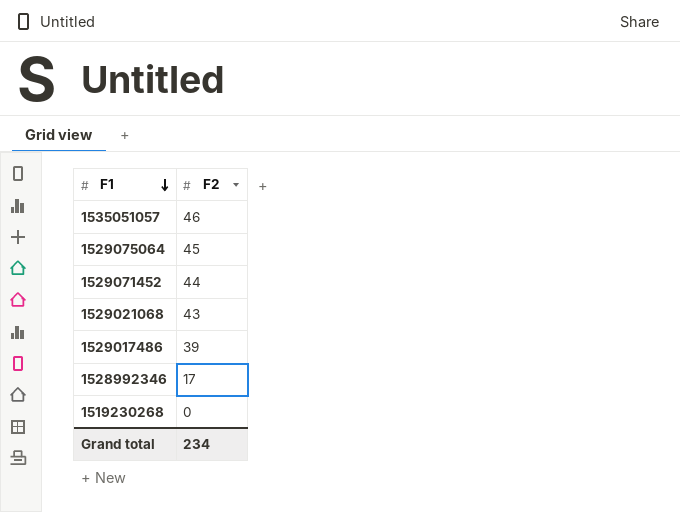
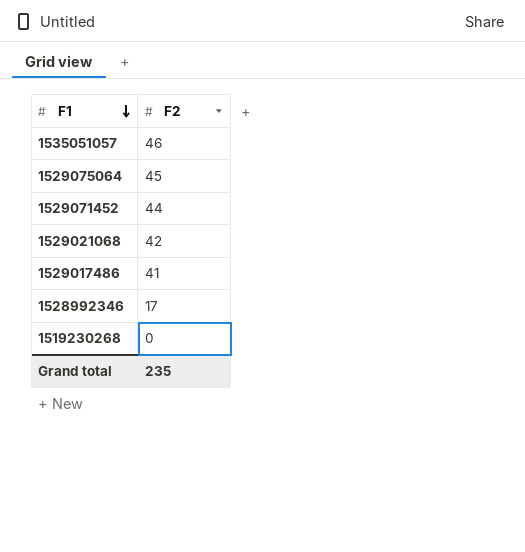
1529021068 | F2: 43 -> 42
1529017486 | F2: 39 -> 41
Grand total | F2: 234 -> 235

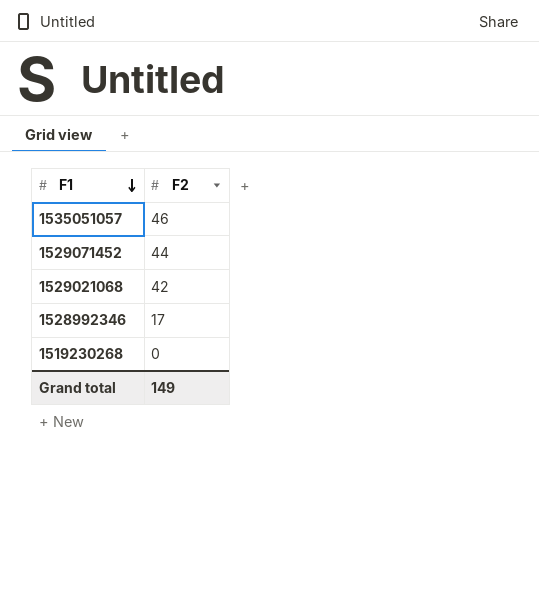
row 1529075064: 45 -> none
row 1529017486: 41 -> none
Grand total | F2: 235 -> 149

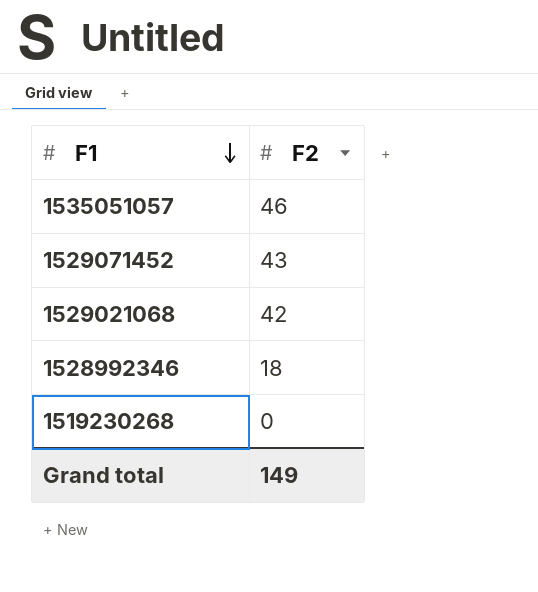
1529071452 | F2: 44 -> 43
1528992346 | F2: 17 -> 18

